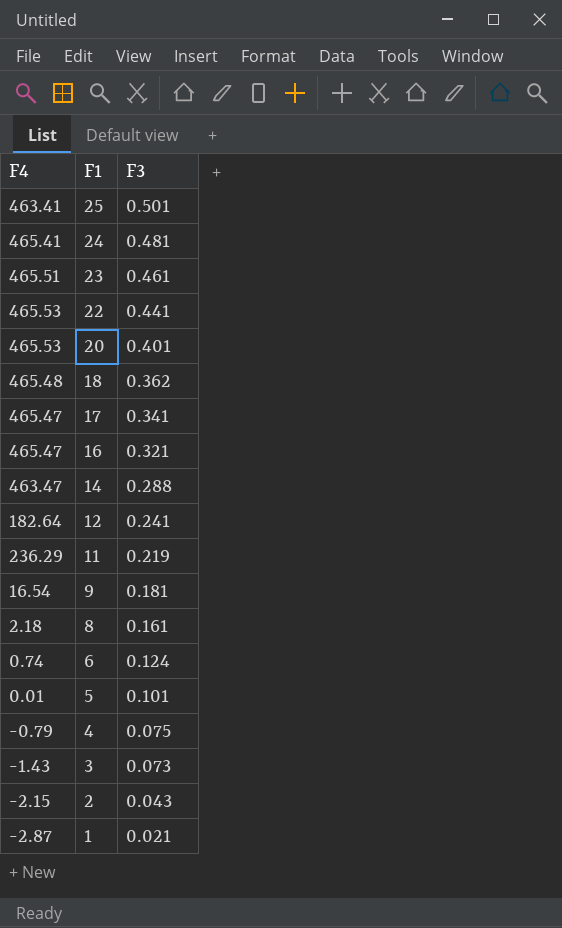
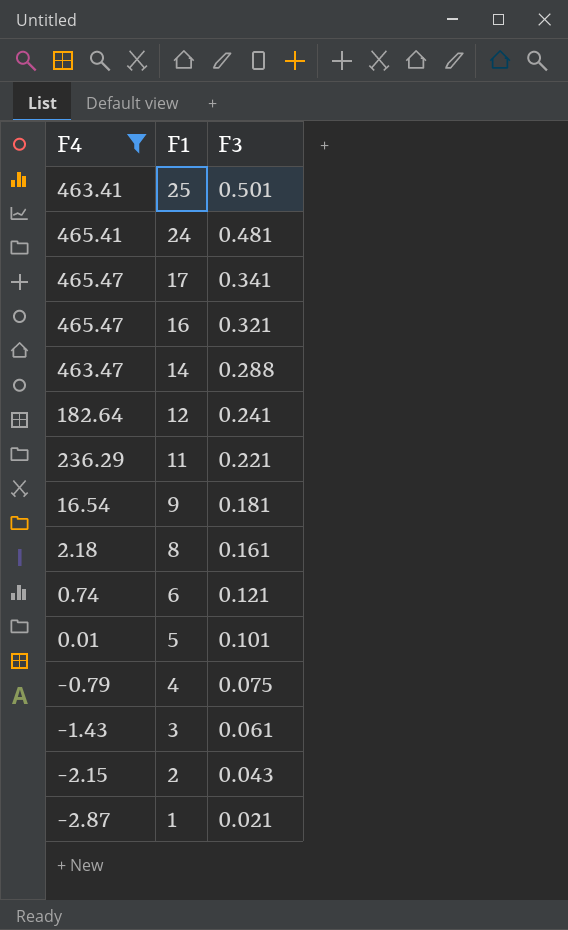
filter: none -> F4 <= 465.47
11 | F3: 0.219 -> 0.221
6 | F3: 0.124 -> 0.121
3 | F3: 0.073 -> 0.061

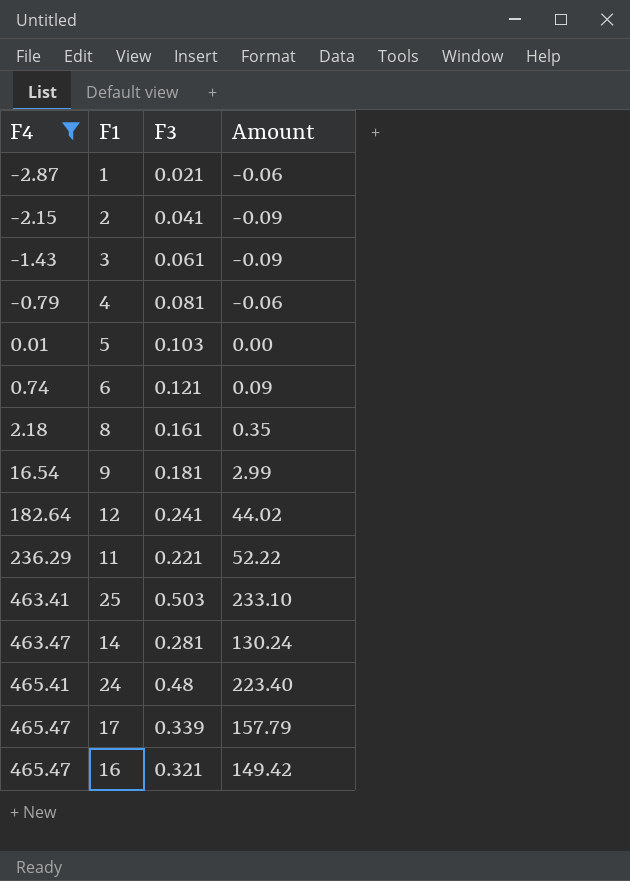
row order: F1 descending -> F4 ascending
column Amount | formula: none -> [F4] * [F3]
2 | F3: 0.043 -> 0.041
4 | F3: 0.075 -> 0.081
5 | F3: 0.101 -> 0.103
25 | F3: 0.501 -> 0.503
14 | F3: 0.288 -> 0.281
24 | F3: 0.481 -> 0.48
17 | F3: 0.341 -> 0.339

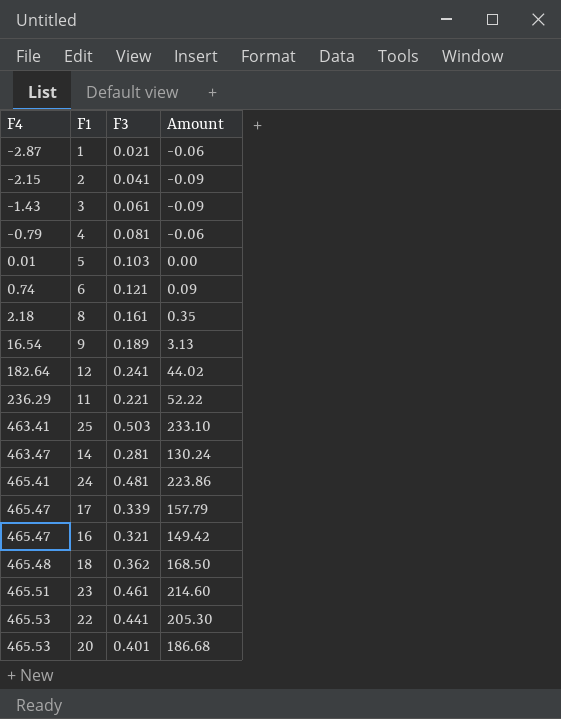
filter: F4 <= 465.47 -> none
9 | F3: 0.181 -> 0.189
9 | Amount: 2.99 -> 3.13
24 | F3: 0.48 -> 0.481
24 | Amount: 223.40 -> 223.86

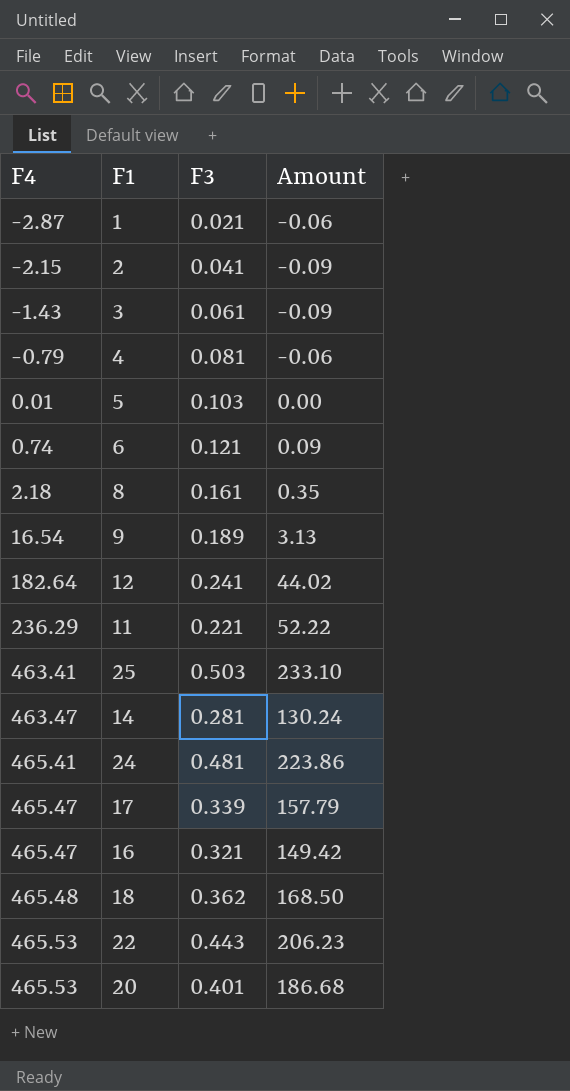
row 23: 465.51 | 0.461 | 214.60 -> none
22 | F3: 0.441 -> 0.443
22 | Amount: 205.30 -> 206.23

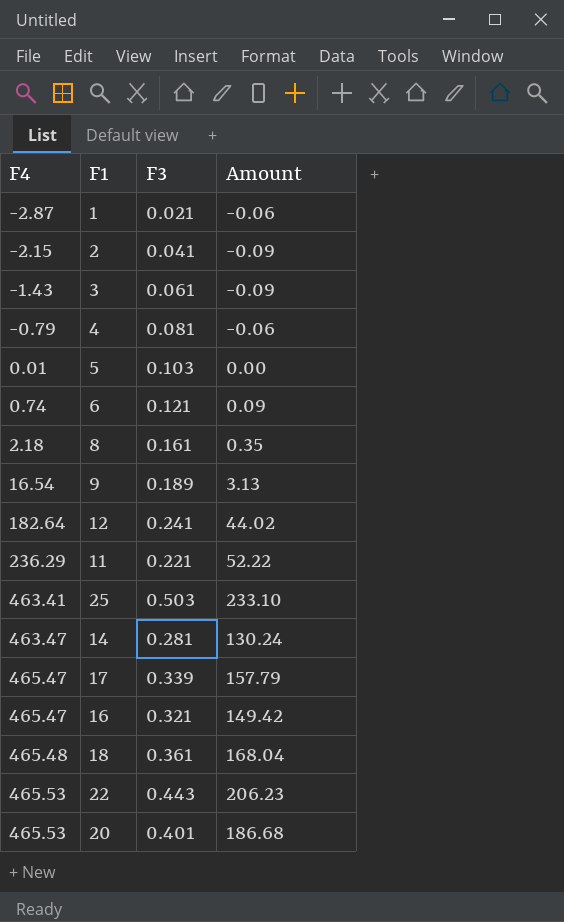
row 24: 465.41 | 0.481 | 223.86 -> none
18 | F3: 0.362 -> 0.361
18 | Amount: 168.50 -> 168.04

